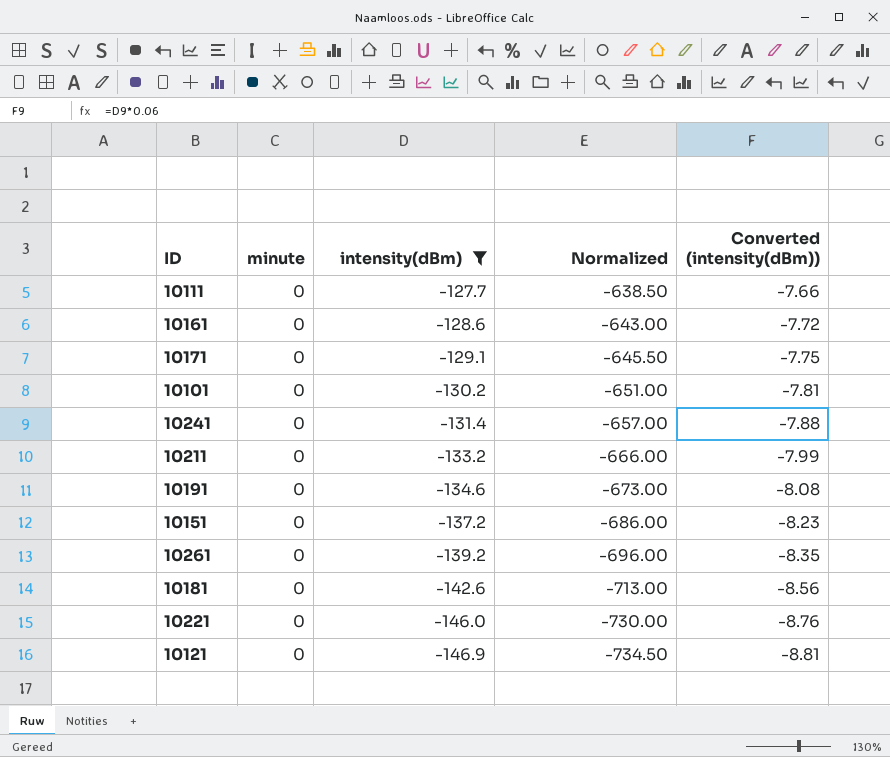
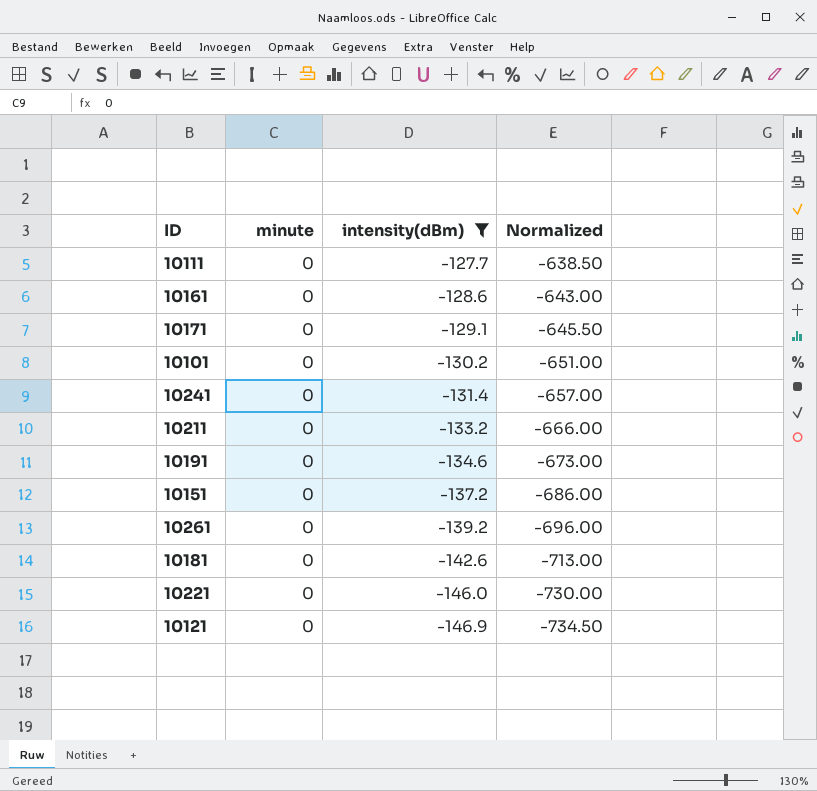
column Converted (intensity(dBm)) | formula: [intensity(dBm)] * 0.06 -> none

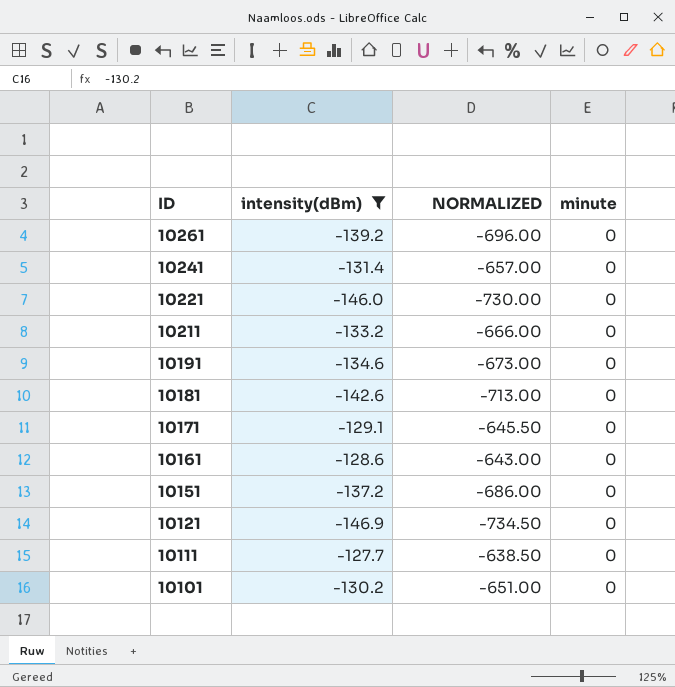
row order: intensity(dBm) descending -> ID descending
column name: Normalized -> NORMALIZED
column minute | position: 2 -> 4

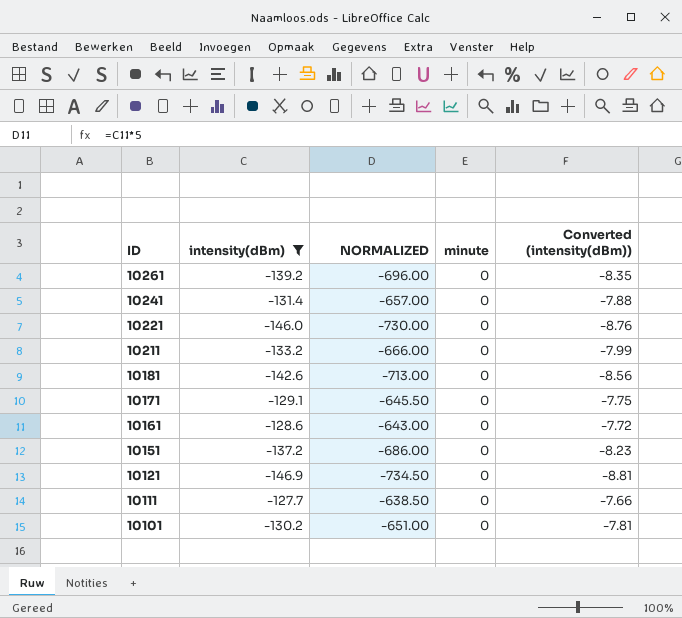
column Converted (intensity(dBm)) | formula: none -> [intensity(dBm)] * 0.06
row 10191: -134.6 | -673.00 | 0 -> none

